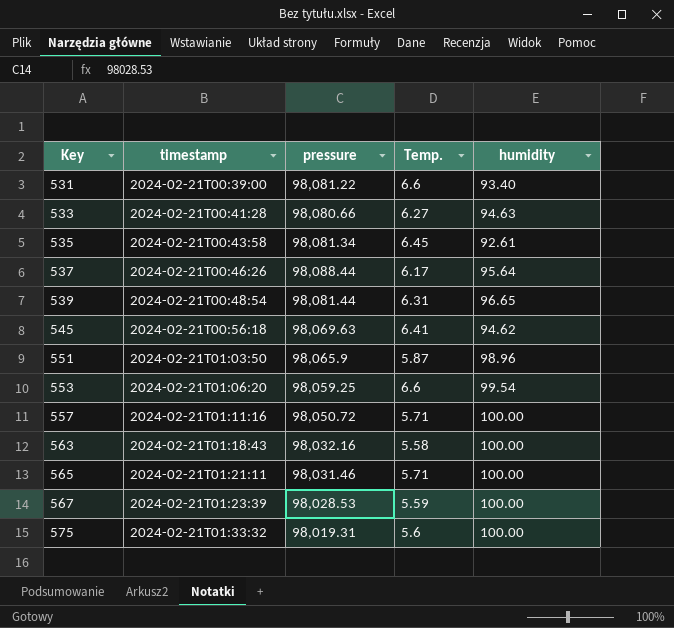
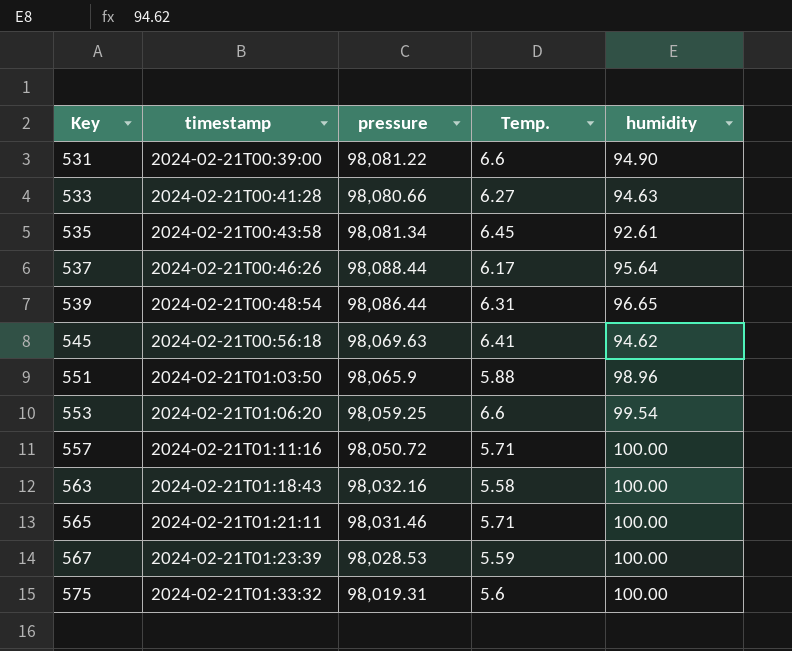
531 | humidity: 93.40 -> 94.90
539 | pressure: 98,081.44 -> 98,086.44
551 | Temp.: 5.87 -> 5.88

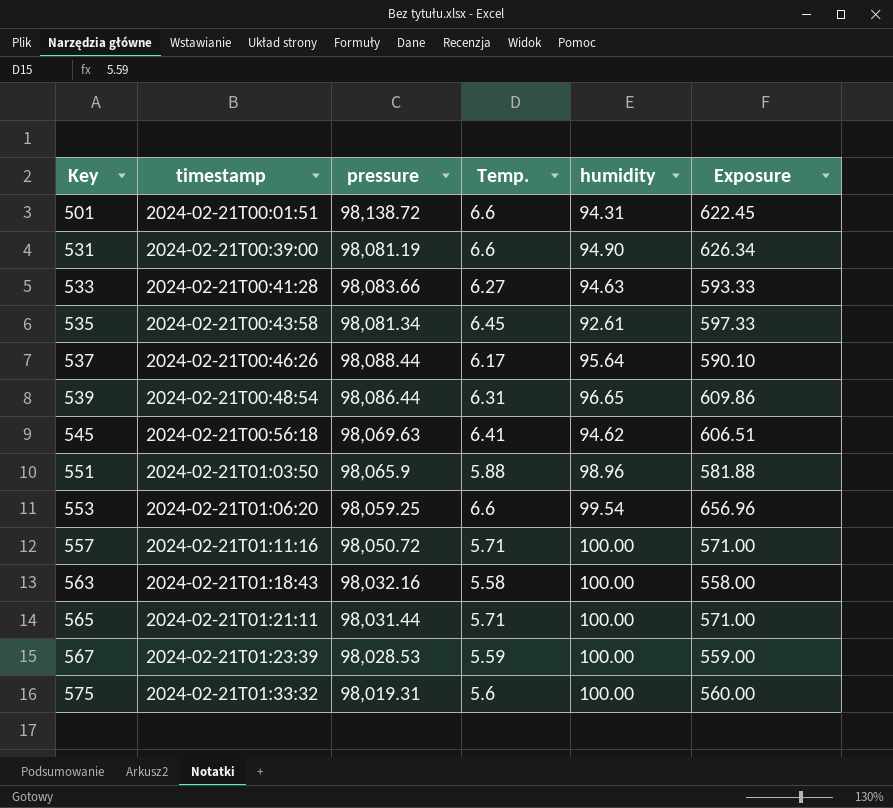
column Exposure | formula: none -> [Temp.] * [humidity]
row 501: none -> 2024-02-21T00:01:51 | 98,138.72 | 6.6 | 94.31 | 622.45
531 | pressure: 98,081.22 -> 98,081.19
533 | pressure: 98,080.66 -> 98,083.66
565 | pressure: 98,031.46 -> 98,031.44

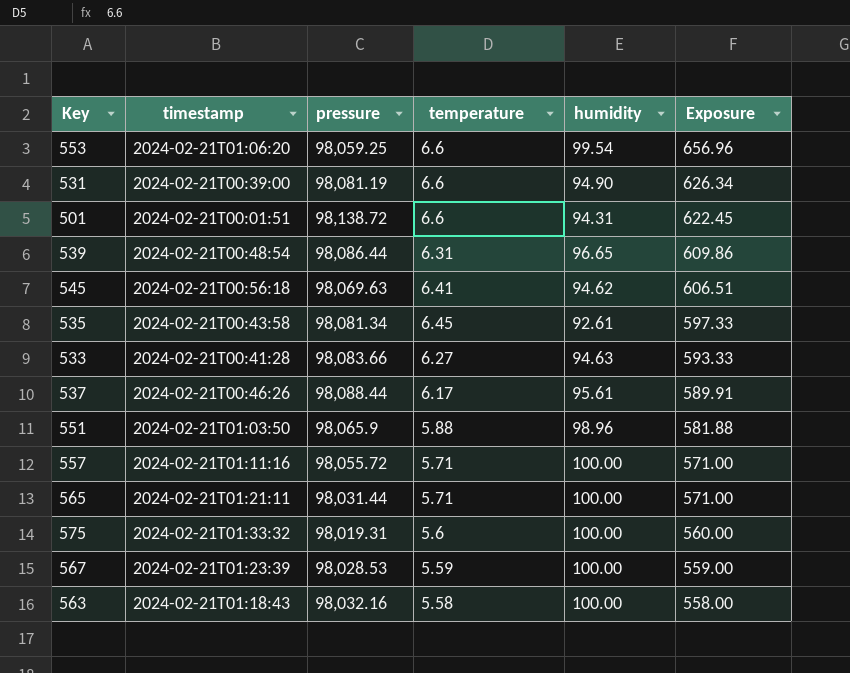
row order: Key ascending -> Exposure descending
column name: Temp. -> temperature
537 | humidity: 95.64 -> 95.61
537 | Exposure: 590.10 -> 589.91
557 | pressure: 98,050.72 -> 98,055.72

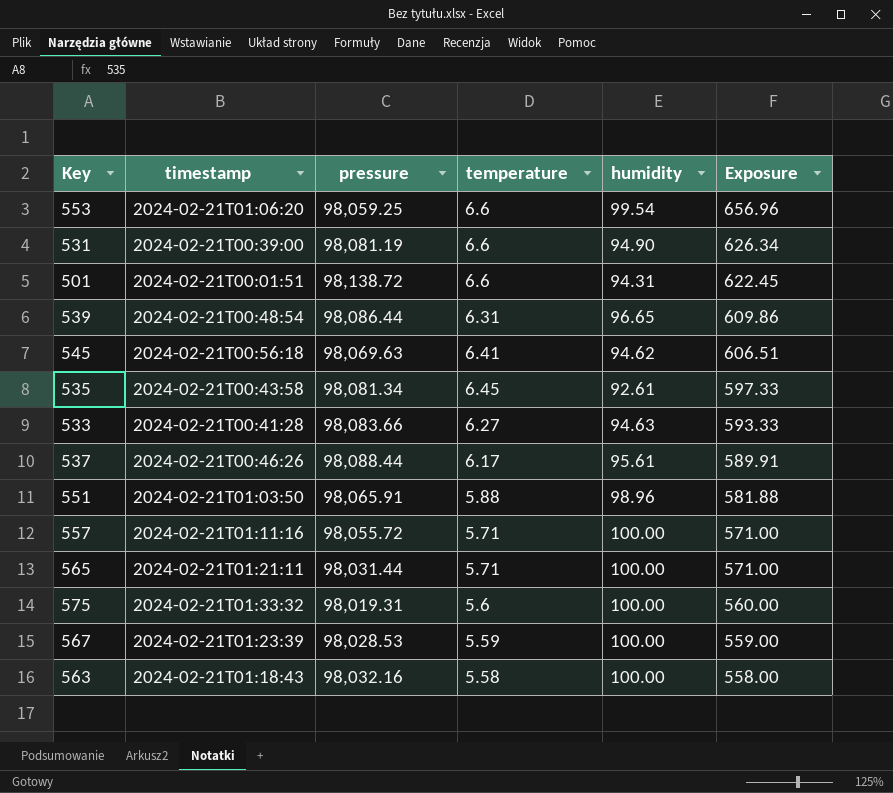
551 | pressure: 98,065.9 -> 98,065.91

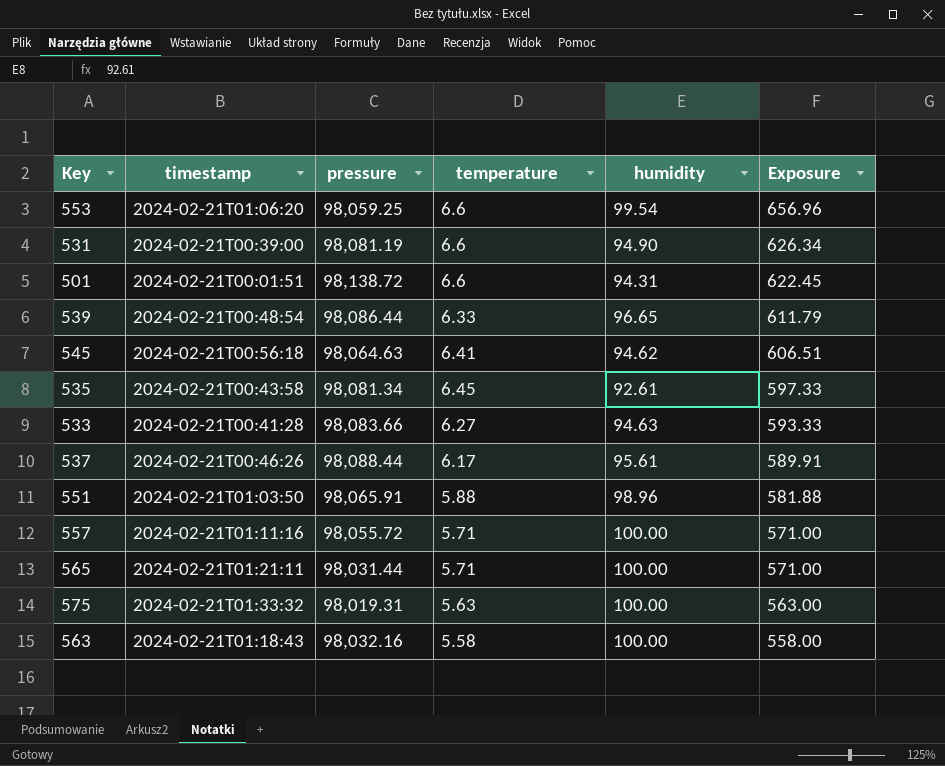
row 567: 2024-02-21T01:23:39 | 98,028.53 | 5.59 | 100.00 | 559.00 -> none
539 | temperature: 6.31 -> 6.33
539 | Exposure: 609.86 -> 611.79
545 | pressure: 98,069.63 -> 98,064.63
575 | temperature: 5.6 -> 5.63
575 | Exposure: 560.00 -> 563.00

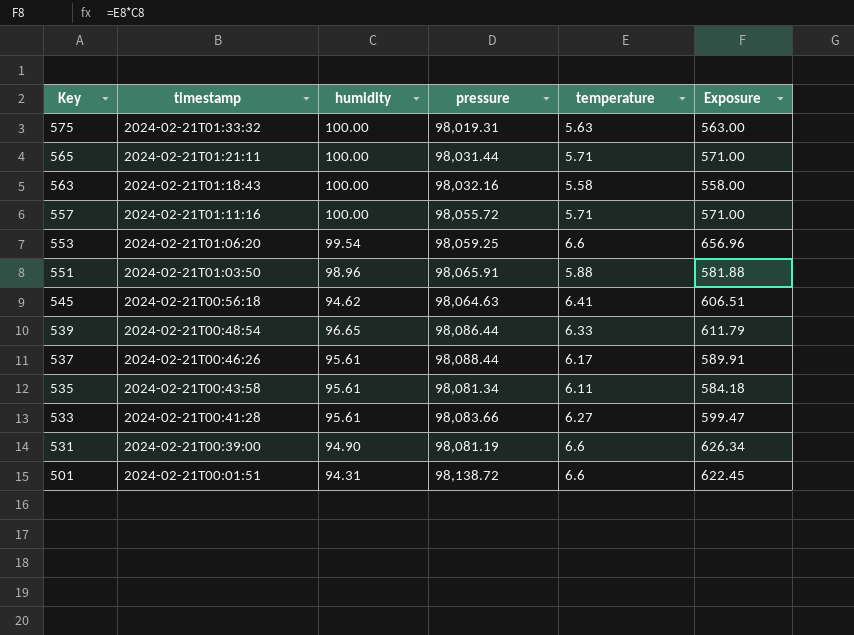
row order: Exposure descending -> Key descending
column humidity | position: 5 -> 3
535 | humidity: 92.61 -> 95.61
535 | temperature: 6.45 -> 6.11
535 | Exposure: 597.33 -> 584.18
533 | humidity: 94.63 -> 95.61
533 | Exposure: 593.33 -> 599.47

